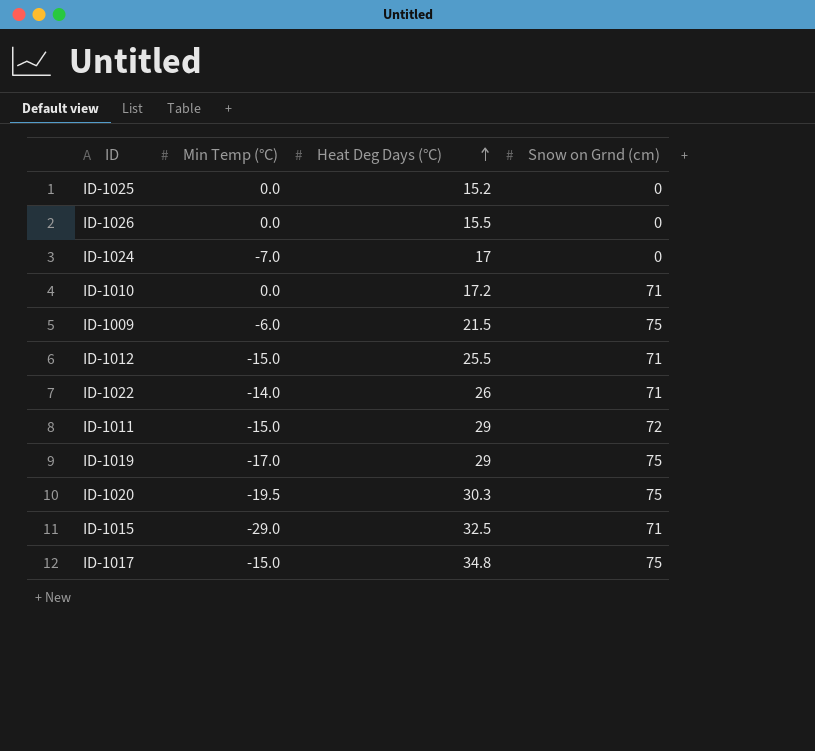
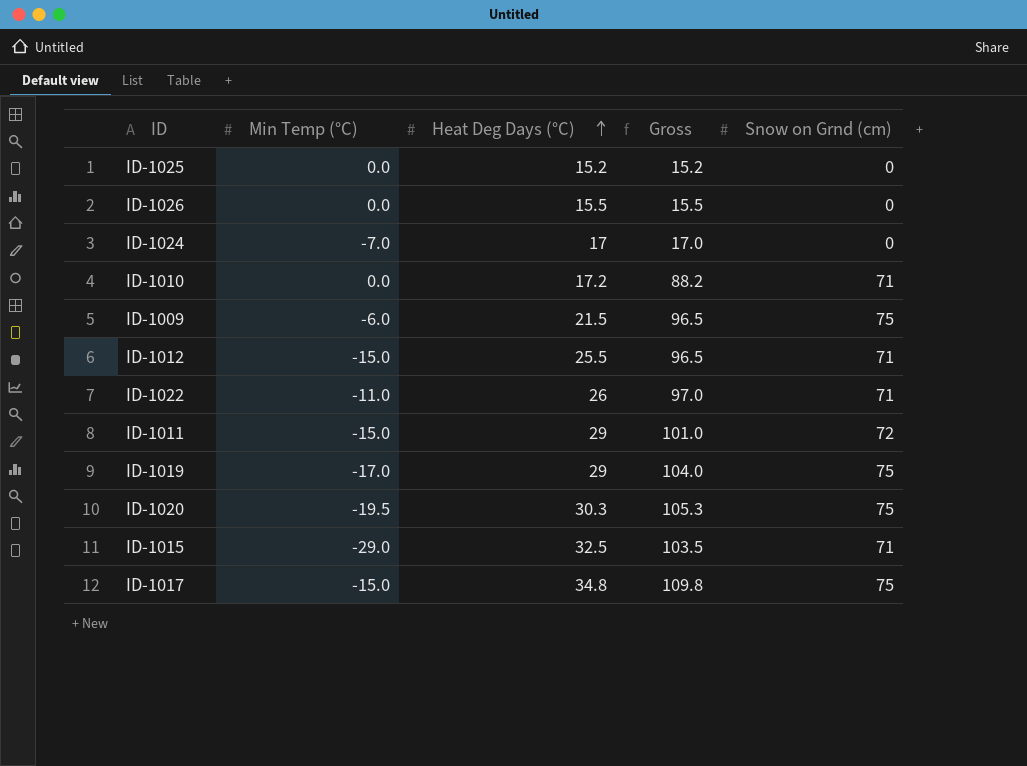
column Gross | formula: none -> [Heat Deg Days (°C)] + [Snow on Grnd (cm)]
ID-1022 | Min Temp (°C): -14.0 -> -11.0

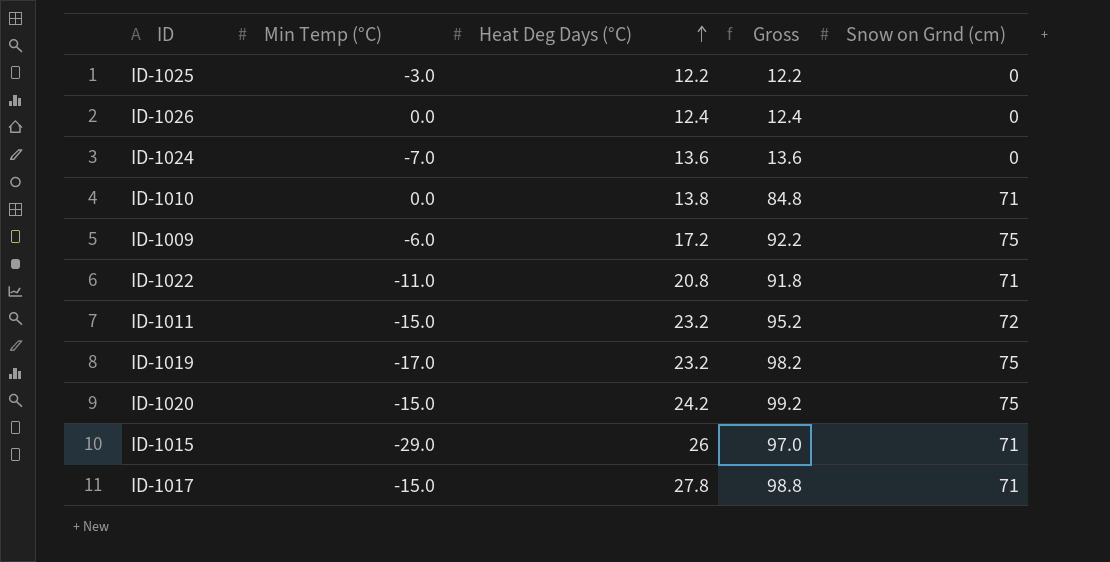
row ID-1012: -15.0 | 25.5 | 96.5 | 71 -> none
ID-1025 | Min Temp (°C): 0.0 -> -3.0
ID-1025 | Heat Deg Days (°C): 15.2 -> 12.2
ID-1025 | Gross: 15.2 -> 12.2
ID-1026 | Heat Deg Days (°C): 15.5 -> 12.4
ID-1026 | Gross: 15.5 -> 12.4
ID-1024 | Heat Deg Days (°C): 17 -> 13.6
ID-1024 | Gross: 17.0 -> 13.6
ID-1010 | Heat Deg Days (°C): 17.2 -> 13.8
ID-1010 | Gross: 88.2 -> 84.8
ID-1009 | Heat Deg Days (°C): 21.5 -> 17.2
ID-1009 | Gross: 96.5 -> 92.2
ID-1022 | Heat Deg Days (°C): 26 -> 20.8
ID-1022 | Gross: 97.0 -> 91.8
ID-1011 | Heat Deg Days (°C): 29 -> 23.2
ID-1011 | Gross: 101.0 -> 95.2
ID-1019 | Heat Deg Days (°C): 29 -> 23.2
ID-1019 | Gross: 104.0 -> 98.2
ID-1020 | Min Temp (°C): -19.5 -> -15.0
ID-1020 | Heat Deg Days (°C): 30.3 -> 24.2
ID-1020 | Gross: 105.3 -> 99.2
ID-1015 | Heat Deg Days (°C): 32.5 -> 26
ID-1015 | Gross: 103.5 -> 97.0
ID-1017 | Heat Deg Days (°C): 34.8 -> 27.8
ID-1017 | Gross: 109.8 -> 98.8
ID-1017 | Snow on Grnd (cm): 75 -> 71

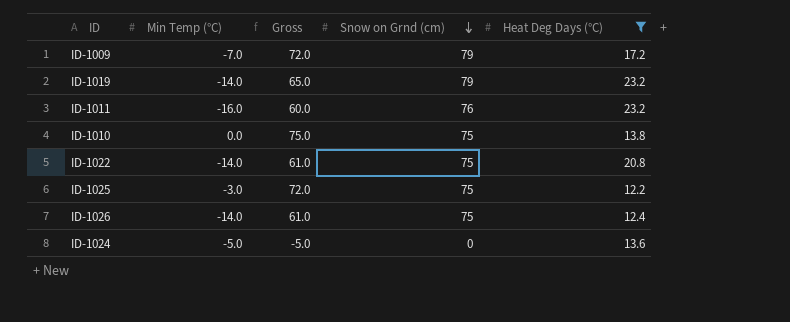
filter: none -> Heat Deg Days (°C) <= 23.2
row order: Heat Deg Days (°C) ascending -> Snow on Grnd (cm) descending
column Gross | formula: [Heat Deg Days (°C)] + [Snow on Grnd (cm)] -> [Min Temp (°C)] + [Snow on Grnd (cm)]
column Heat Deg Days (°C) | position: 3 -> 5
ID-1009 | Min Temp (°C): -6.0 -> -7.0
ID-1009 | Snow on Grnd (cm): 75 -> 79
ID-1019 | Min Temp (°C): -17.0 -> -14.0
ID-1019 | Snow on Grnd (cm): 75 -> 79
ID-1011 | Min Temp (°C): -15.0 -> -16.0
ID-1011 | Snow on Grnd (cm): 72 -> 76
ID-1010 | Snow on Grnd (cm): 71 -> 75
ID-1022 | Min Temp (°C): -11.0 -> -14.0
ID-1022 | Snow on Grnd (cm): 71 -> 75
ID-1025 | Snow on Grnd (cm): 0 -> 75
ID-1026 | Min Temp (°C): 0.0 -> -14.0
ID-1026 | Snow on Grnd (cm): 0 -> 75
ID-1024 | Min Temp (°C): -7.0 -> -5.0

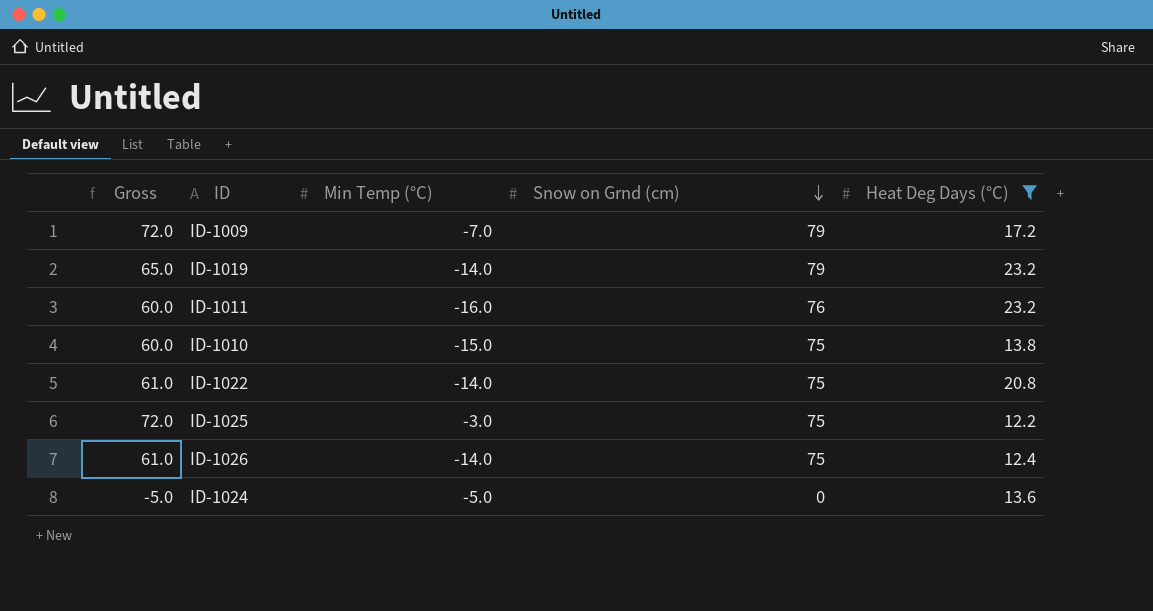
column Gross | position: 3 -> 1
ID-1010 | Gross: 75.0 -> 60.0
ID-1010 | Min Temp (°C): 0.0 -> -15.0

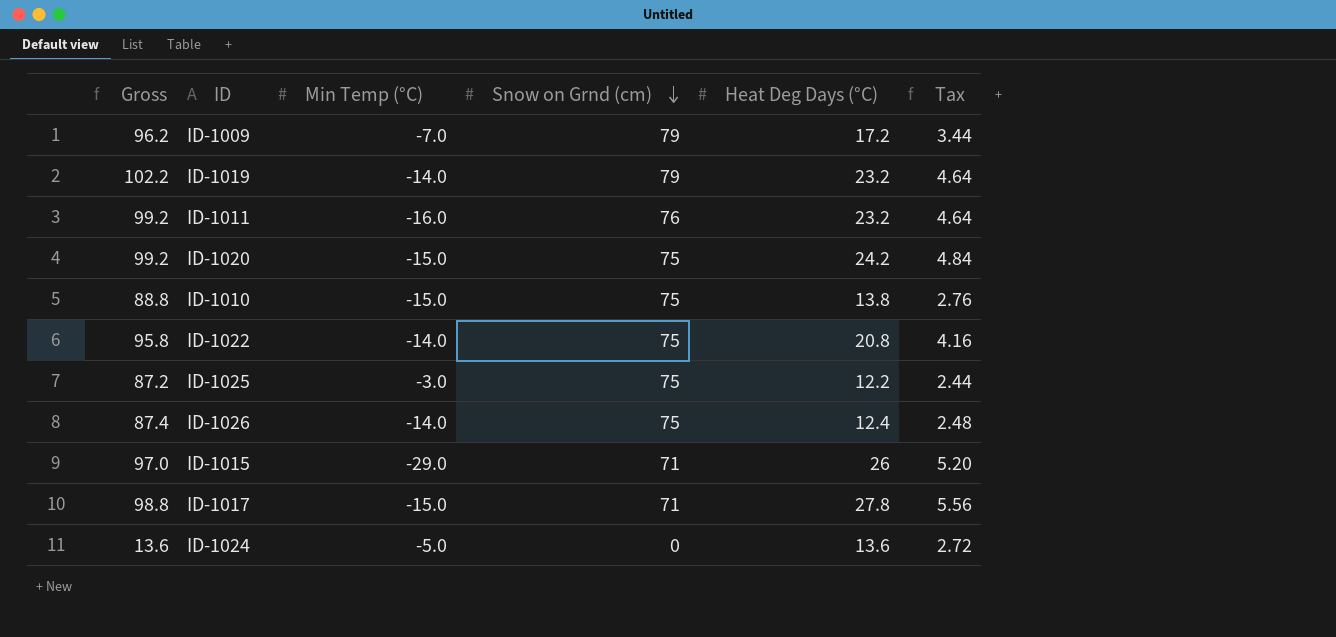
filter: Heat Deg Days (°C) <= 23.2 -> none
column Gross | formula: [Min Temp (°C)] + [Snow on Grnd (cm)] -> [Snow on Grnd (cm)] + [Heat Deg Days (°C)]
column Tax | formula: none -> [Heat Deg Days (°C)] * 0.2

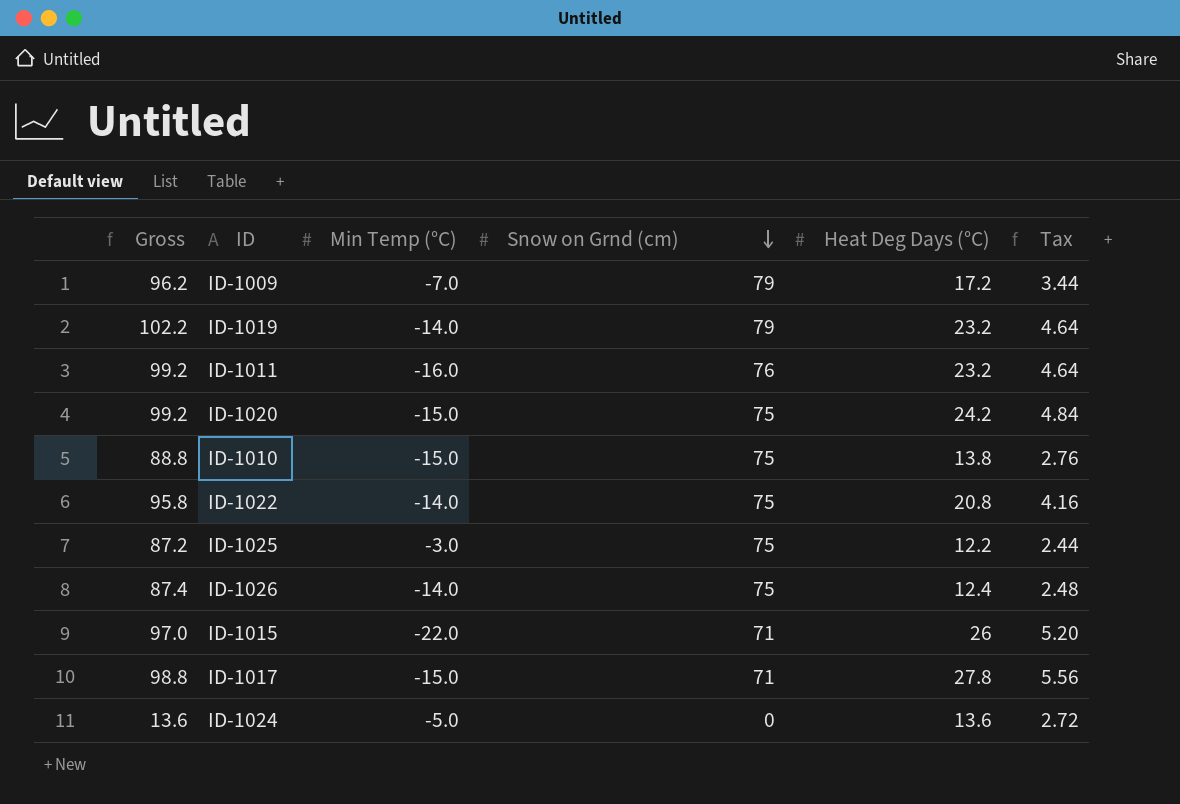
ID-1015 | Min Temp (°C): -29.0 -> -22.0

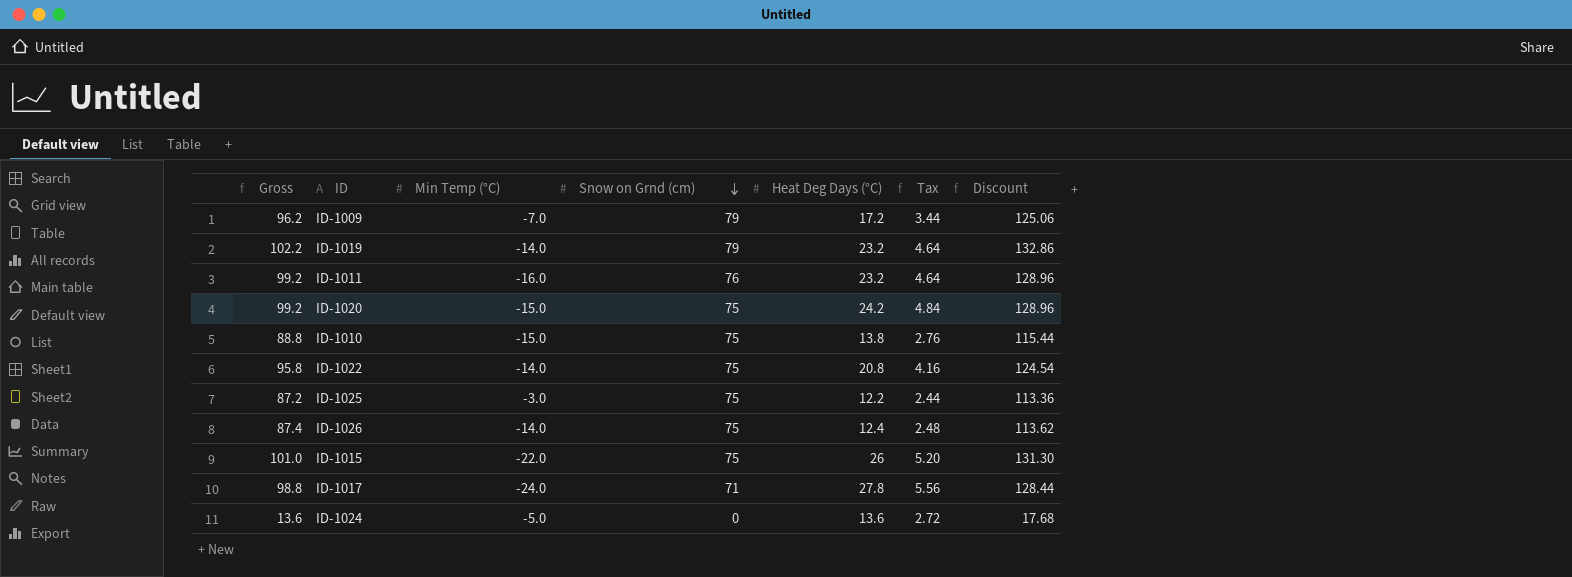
column Discount | formula: none -> [Gross] * 1.3
ID-1015 | Gross: 97.0 -> 101.0
ID-1015 | Snow on Grnd (cm): 71 -> 75
ID-1017 | Min Temp (°C): -15.0 -> -24.0

